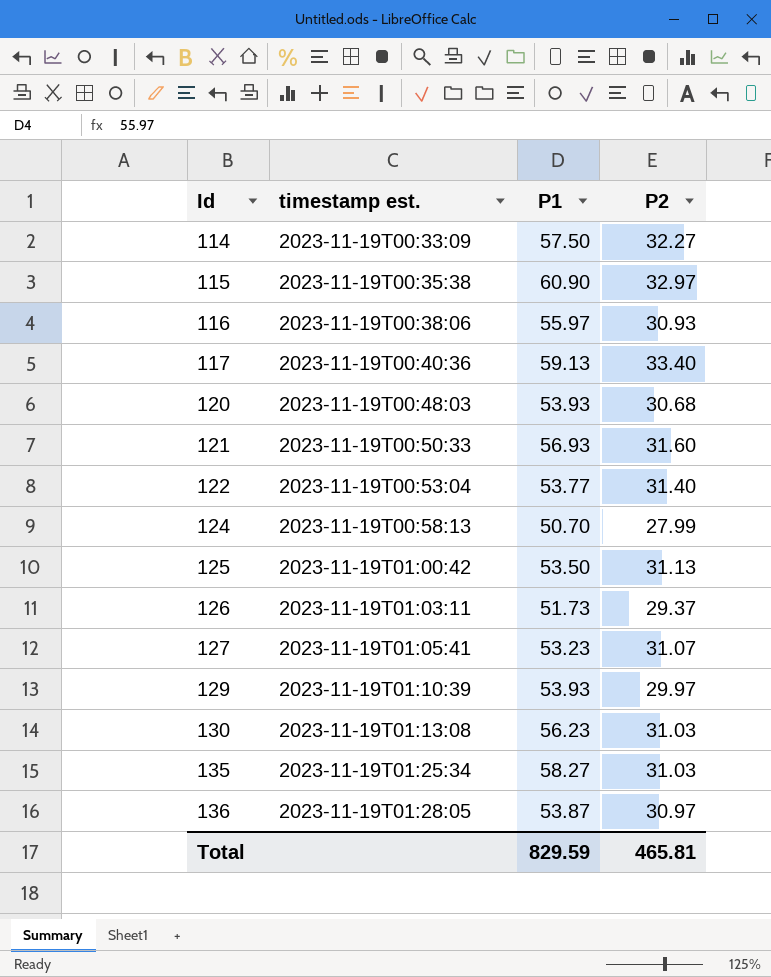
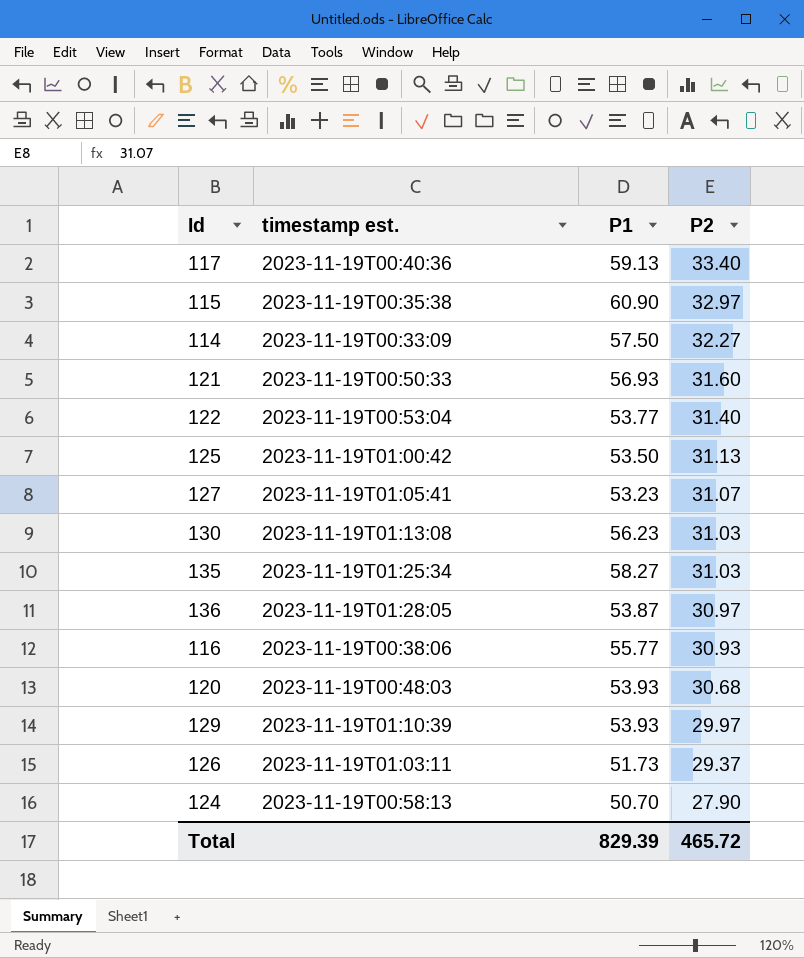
row order: Id ascending -> P2 descending
116 | P1: 55.97 -> 55.77
124 | P2: 27.99 -> 27.90
Total | P1: 829.59 -> 829.39
Total | P2: 465.81 -> 465.72

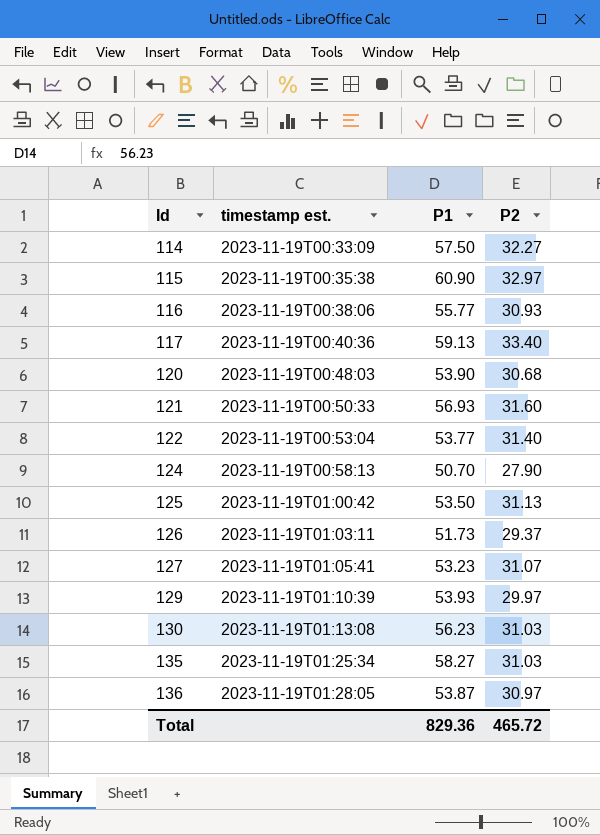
row order: P2 descending -> Id ascending
120 | P1: 53.93 -> 53.90
Total | P1: 829.39 -> 829.36

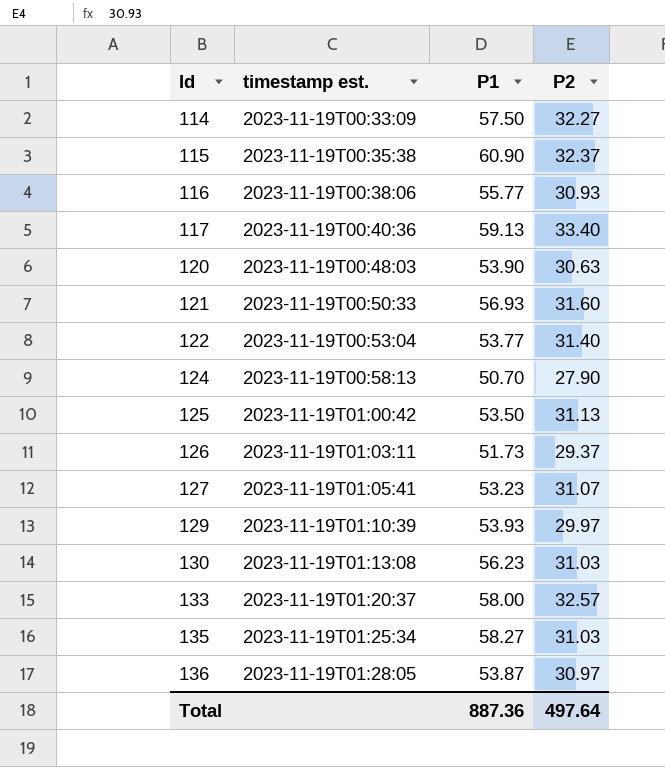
115 | P2: 32.97 -> 32.37
120 | P2: 30.68 -> 30.63
row 133: none -> 2023-11-19T01:20:37 | 58.00 | 32.57
Total | P1: 829.36 -> 887.36
Total | P2: 465.72 -> 497.64

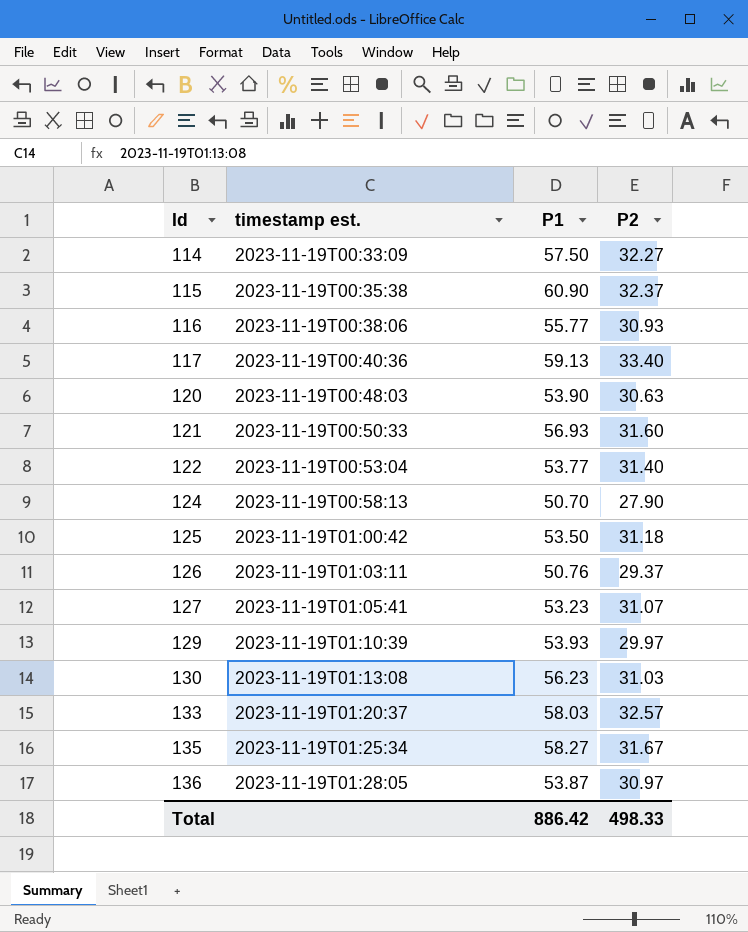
125 | P2: 31.13 -> 31.18
126 | P1: 51.73 -> 50.76
133 | P1: 58.00 -> 58.03
135 | P2: 31.03 -> 31.67
Total | P1: 887.36 -> 886.42
Total | P2: 497.64 -> 498.33

